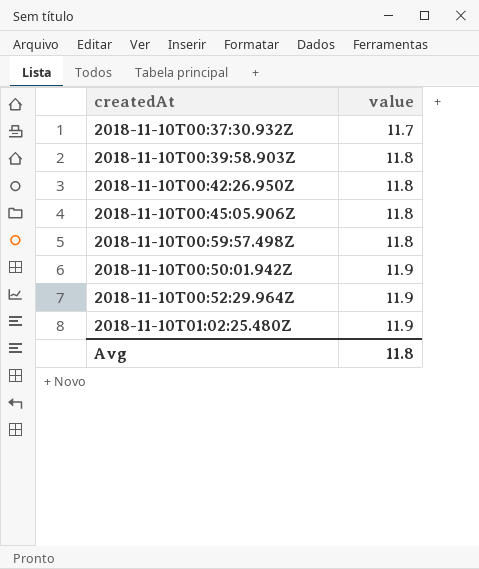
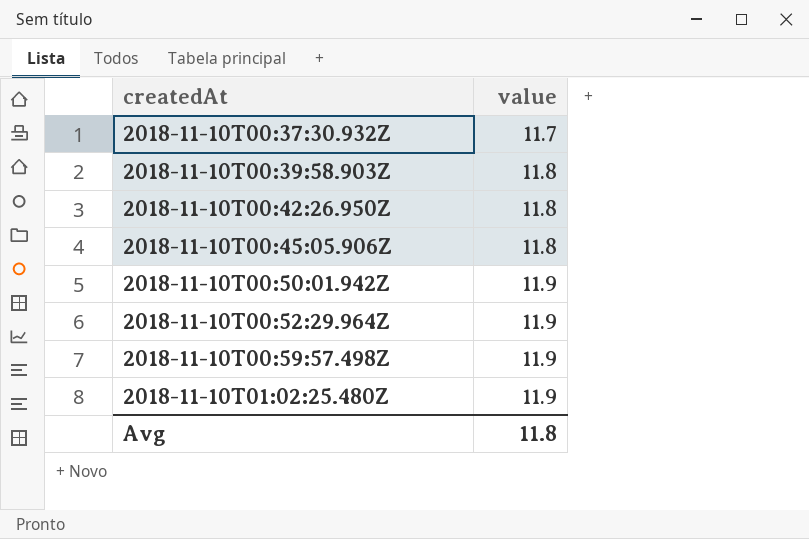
row order: value ascending -> createdAt ascending
2018-11-10T00:59:57.498Z | value: 11.8 -> 11.9

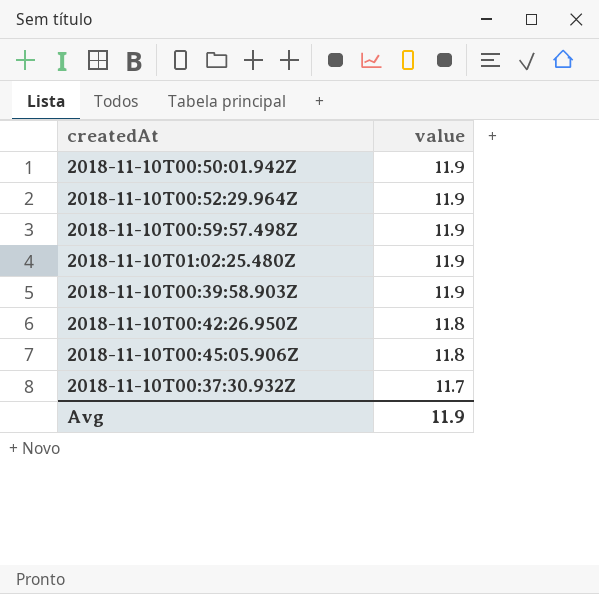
row order: createdAt ascending -> value descending
2018-11-10T00:39:58.903Z | value: 11.8 -> 11.9
Avg | value: 11.8 -> 11.9

